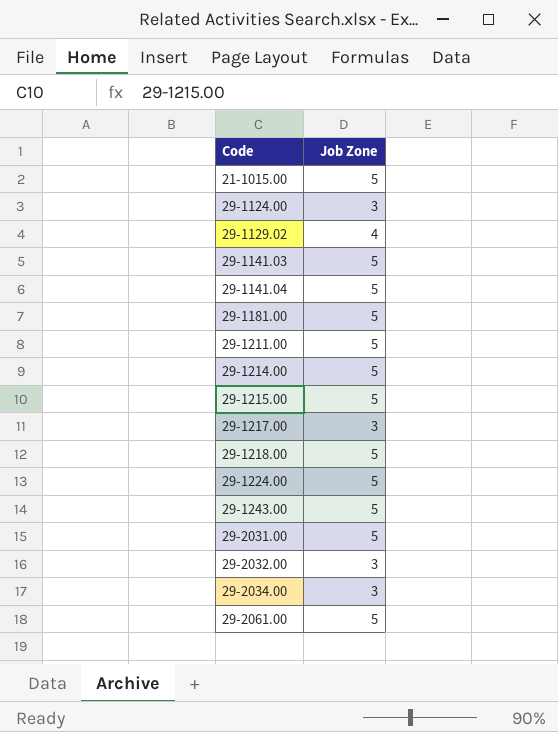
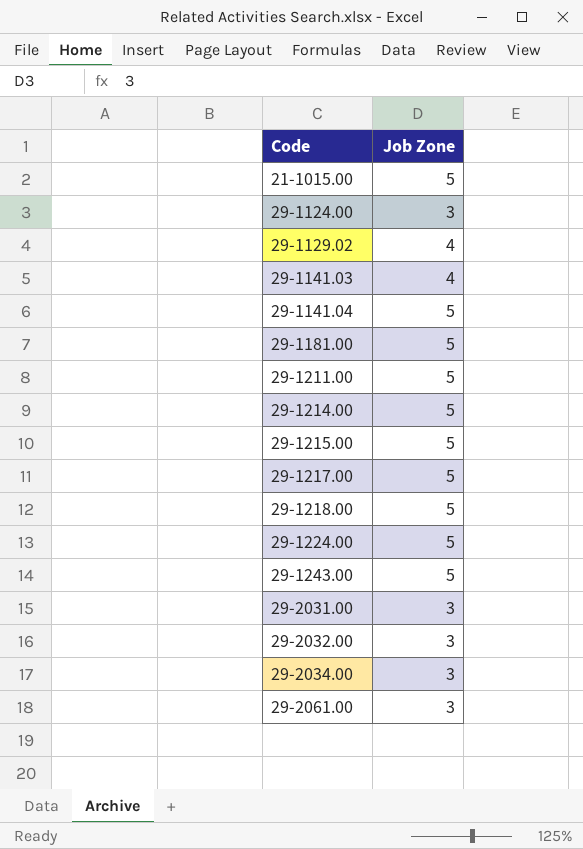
29-1141.03 | Job Zone: 5 -> 4
29-1217.00 | Job Zone: 3 -> 5
29-2031.00 | Job Zone: 5 -> 3
29-2061.00 | Job Zone: 5 -> 3

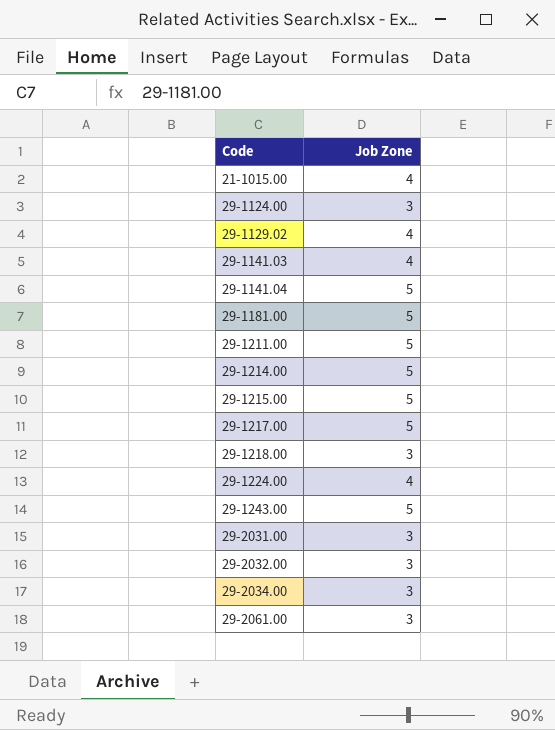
21-1015.00 | Job Zone: 5 -> 4
29-1218.00 | Job Zone: 5 -> 3
29-1224.00 | Job Zone: 5 -> 4

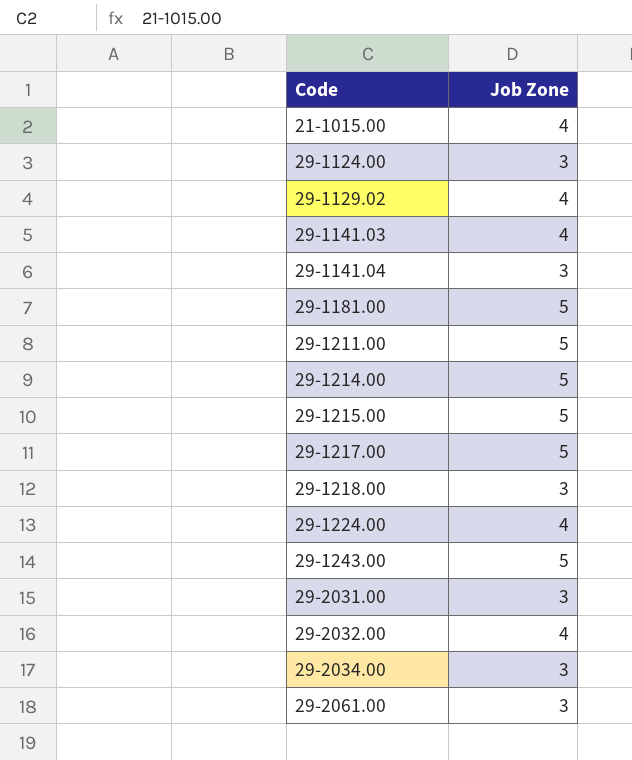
29-1141.04 | Job Zone: 5 -> 3
29-2032.00 | Job Zone: 3 -> 4

